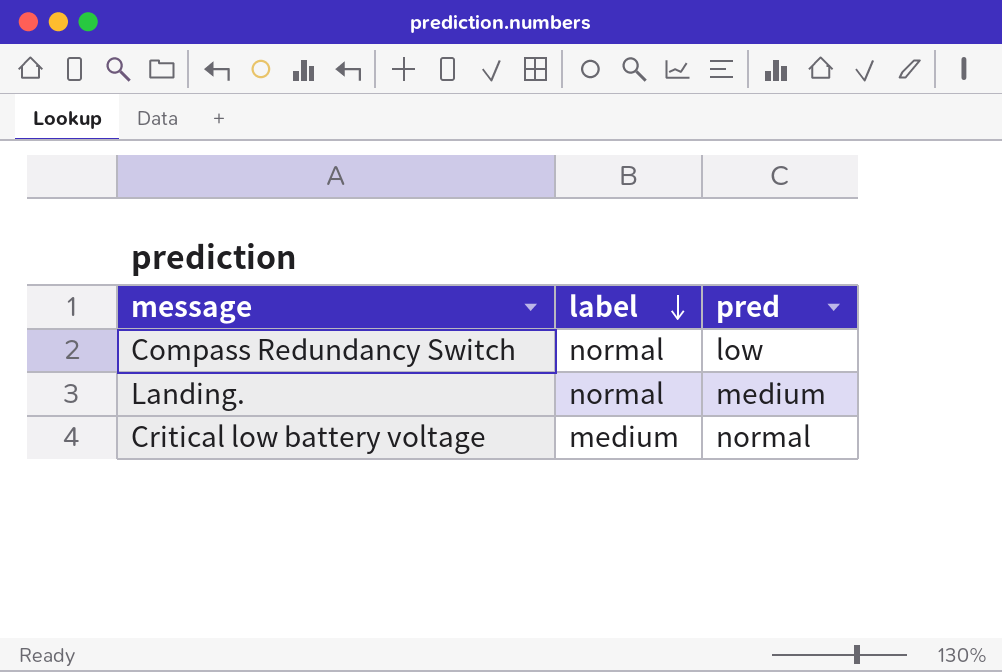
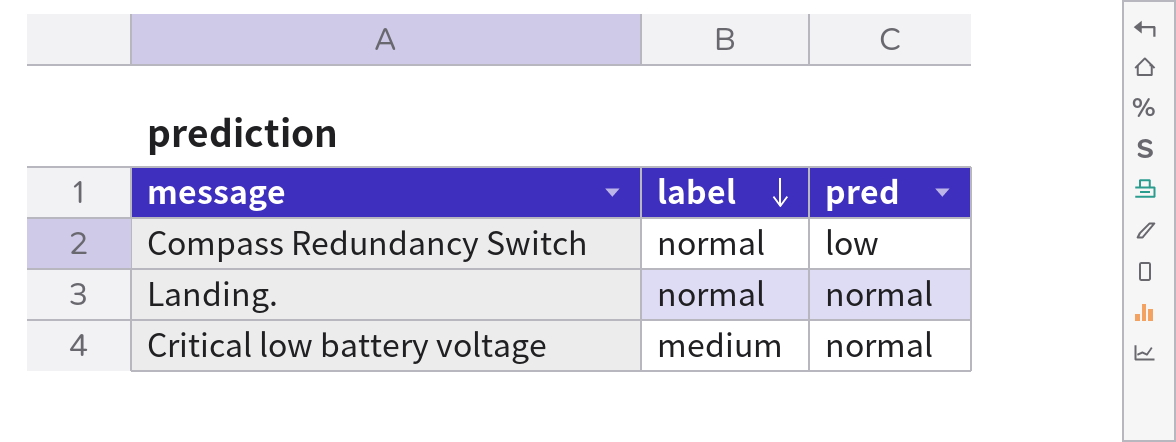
Landing. | pred: medium -> normal

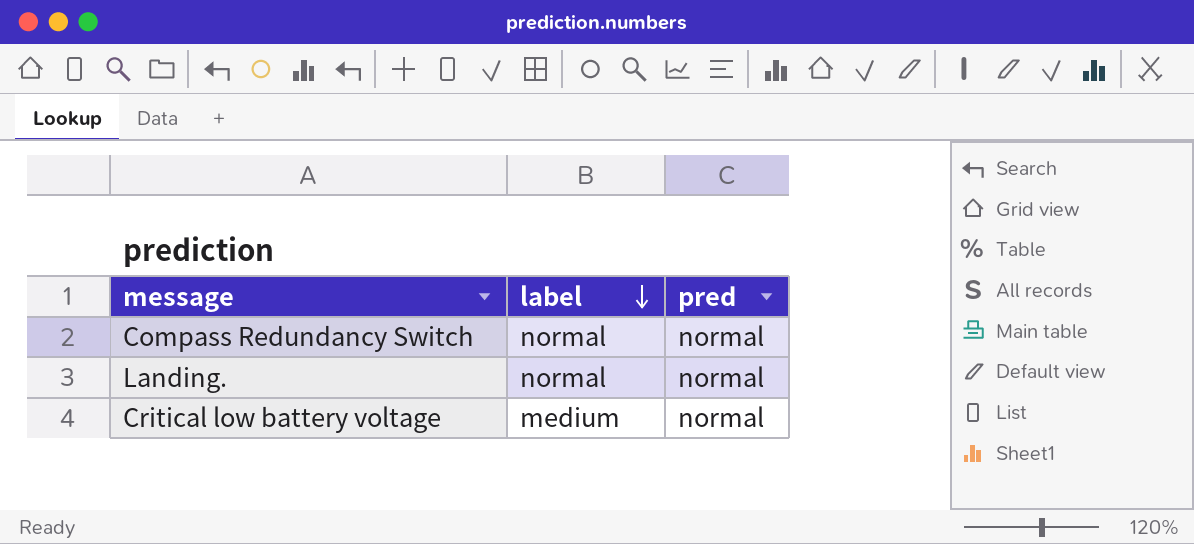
Compass Redundancy Switch | pred: low -> normal

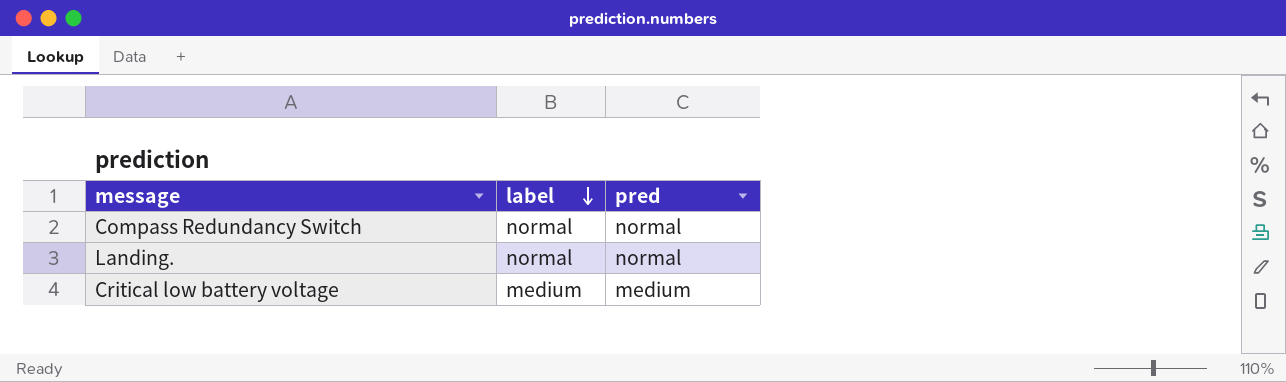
Critical low battery voltage | pred: normal -> medium

